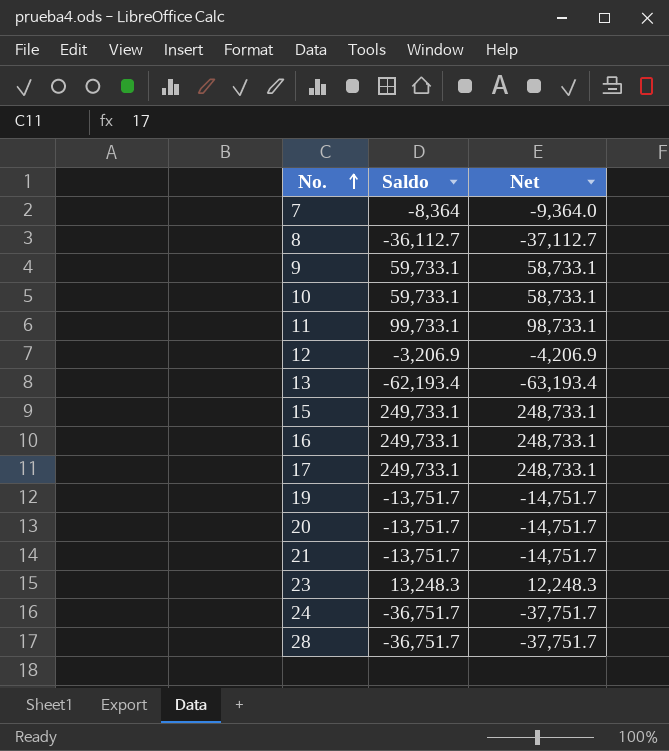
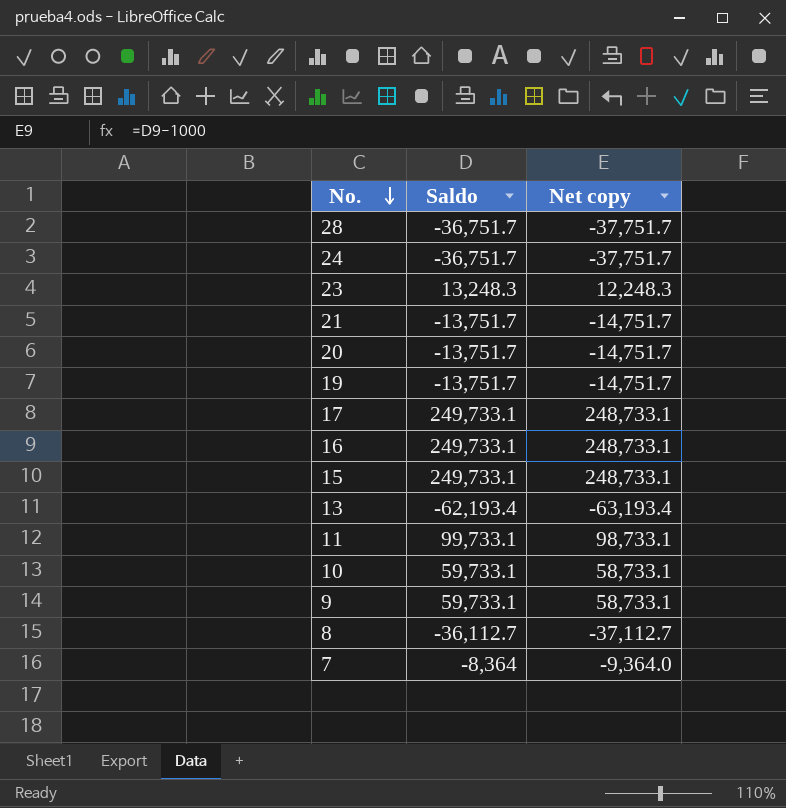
row order: No. ascending -> No. descending
column name: Net -> Net copy
row 12: -3,206.9 | -4,206.9 -> none

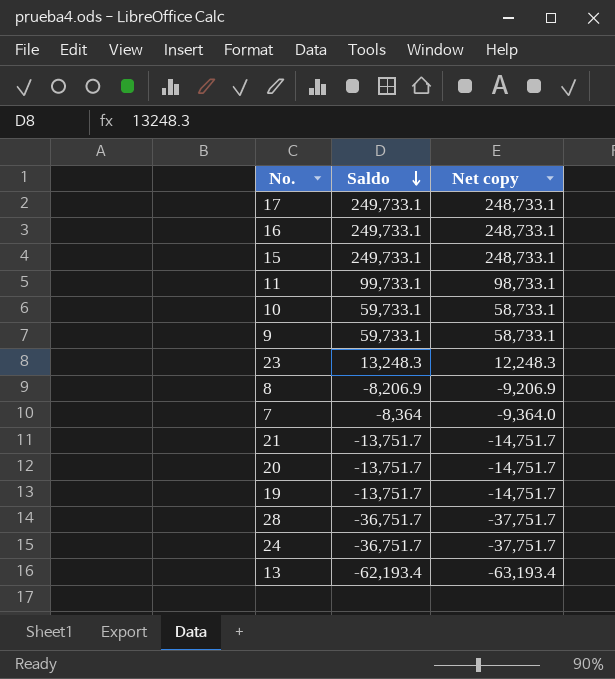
row order: No. descending -> Saldo descending
8 | Saldo: -36,112.7 -> -8,206.9
8 | Net copy: -37,112.7 -> -9,206.9

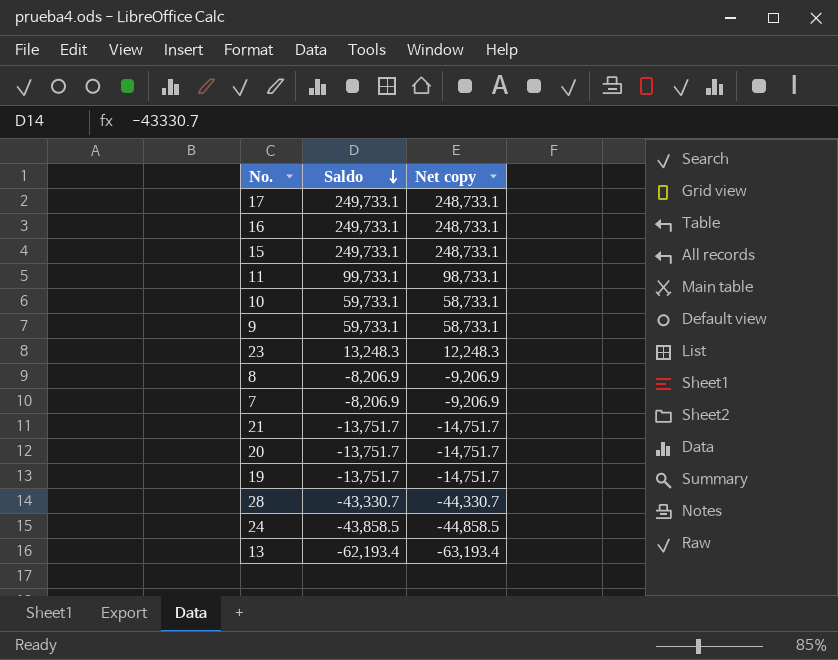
7 | Saldo: -8,364 -> -8,206.9
7 | Net copy: -9,364.0 -> -9,206.9
28 | Saldo: -36,751.7 -> -43,330.7
28 | Net copy: -37,751.7 -> -44,330.7
24 | Saldo: -36,751.7 -> -43,858.5
24 | Net copy: -37,751.7 -> -44,858.5

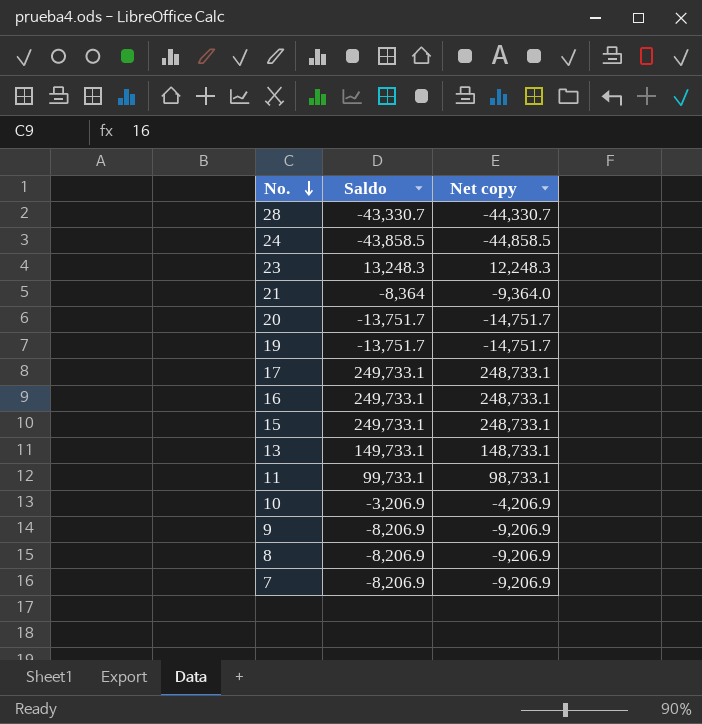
row order: Saldo descending -> No. descending
21 | Saldo: -13,751.7 -> -8,364
21 | Net copy: -14,751.7 -> -9,364.0
13 | Saldo: -62,193.4 -> 149,733.1
13 | Net copy: -63,193.4 -> 148,733.1
10 | Saldo: 59,733.1 -> -3,206.9
10 | Net copy: 58,733.1 -> -4,206.9
9 | Saldo: 59,733.1 -> -8,206.9
9 | Net copy: 58,733.1 -> -9,206.9

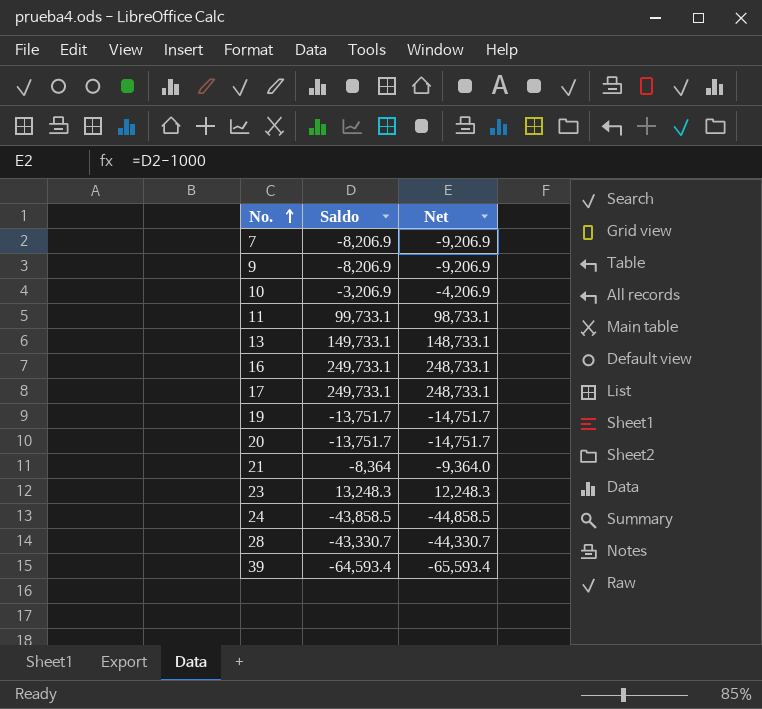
row order: No. descending -> No. ascending
column name: Net copy -> Net
row 15: 249,733.1 | 248,733.1 -> none
row 8: -8,206.9 | -9,206.9 -> none
row 39: none -> -64,593.4 | -65,593.4

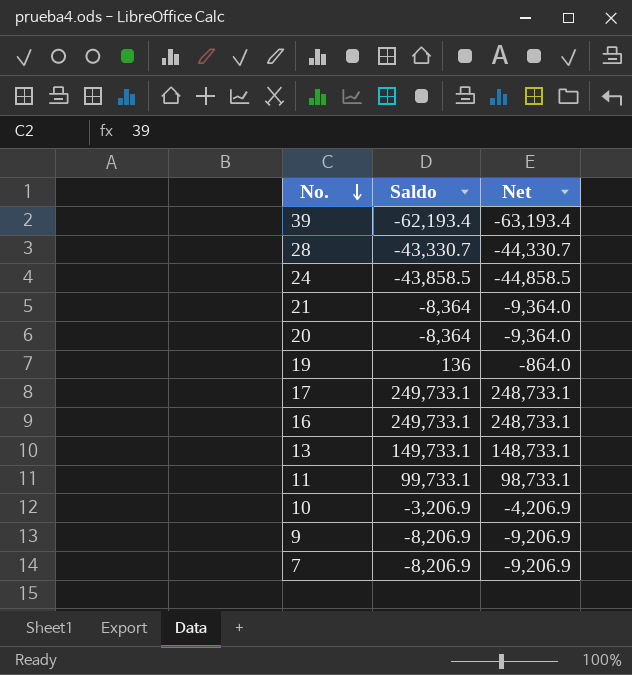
row order: No. ascending -> No. descending
row 23: 13,248.3 | 12,248.3 -> none
39 | Saldo: -64,593.4 -> -62,193.4
39 | Net: -65,593.4 -> -63,193.4
20 | Saldo: -13,751.7 -> -8,364
20 | Net: -14,751.7 -> -9,364.0
19 | Saldo: -13,751.7 -> 136
19 | Net: -14,751.7 -> -864.0

